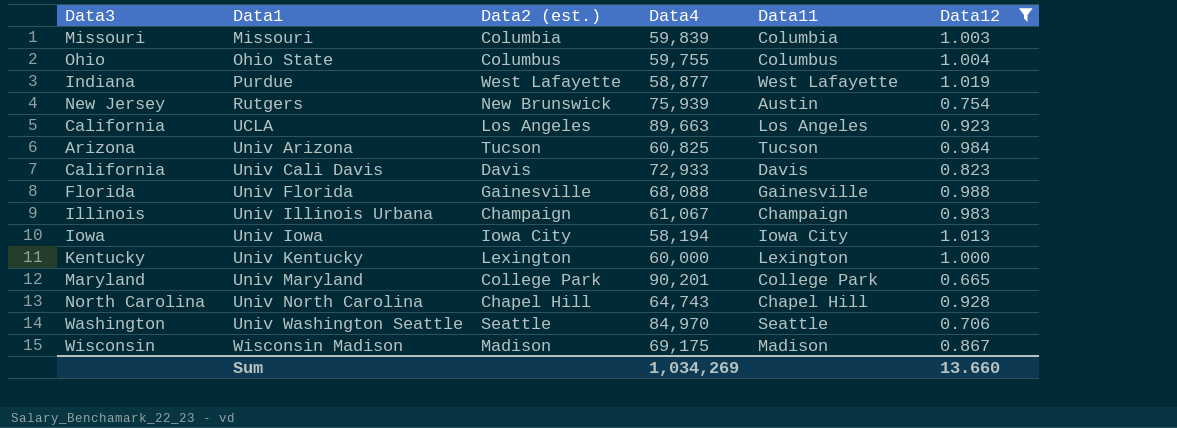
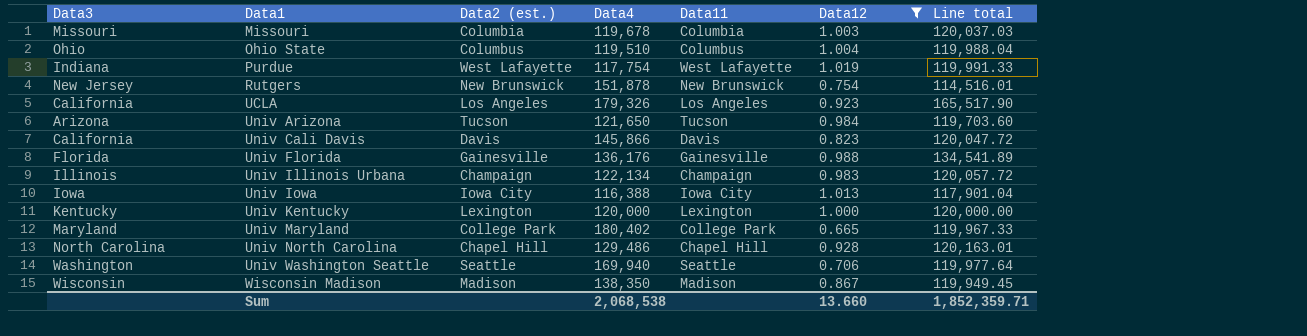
column Line total | formula: none -> [Data4] * [Data12]
Missouri | Data4: 59,839 -> 119,678
Ohio State | Data4: 59,755 -> 119,510
Purdue | Data4: 58,877 -> 117,754
Rutgers | Data4: 75,939 -> 151,878
Rutgers | Data11: Austin -> New Brunswick
UCLA | Data4: 89,663 -> 179,326
Univ Arizona | Data4: 60,825 -> 121,650
Univ Cali Davis | Data4: 72,933 -> 145,866
Univ Florida | Data4: 68,088 -> 136,176
Univ Illinois Urbana | Data4: 61,067 -> 122,134
Univ Iowa | Data4: 58,194 -> 116,388
Univ Kentucky | Data4: 60,000 -> 120,000
Univ Maryland | Data4: 90,201 -> 180,402
Univ North Carolina | Data4: 64,743 -> 129,486
Univ Washington Seattle | Data4: 84,970 -> 169,940
Wisconsin Madison | Data4: 69,175 -> 138,350
Sum | Data4: 1,034,269 -> 2,068,538

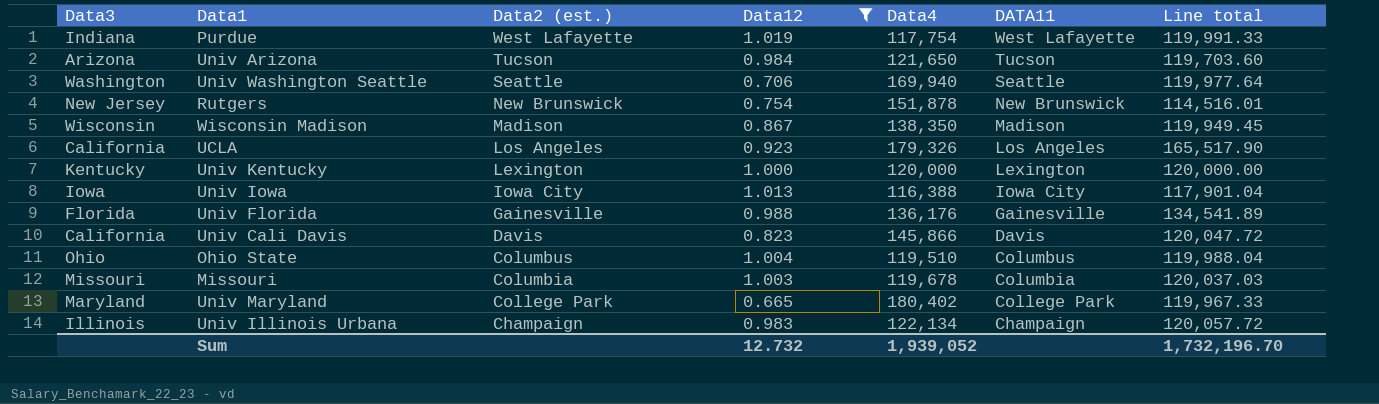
row order: Data1 ascending -> Data2 (est.) descending
column Data12 | position: 6 -> 4
column name: Data11 -> DATA11
row Univ North Carolina: North Carolina | Chapel Hill | 129,486 | Chapel Hill | 0.928 | 120,163.01 -> none
Sum | Data12: 13.660 -> 12.732
Sum | Data4: 2,068,538 -> 1,939,052
Sum | Line total: 1,852,359.71 -> 1,732,196.70

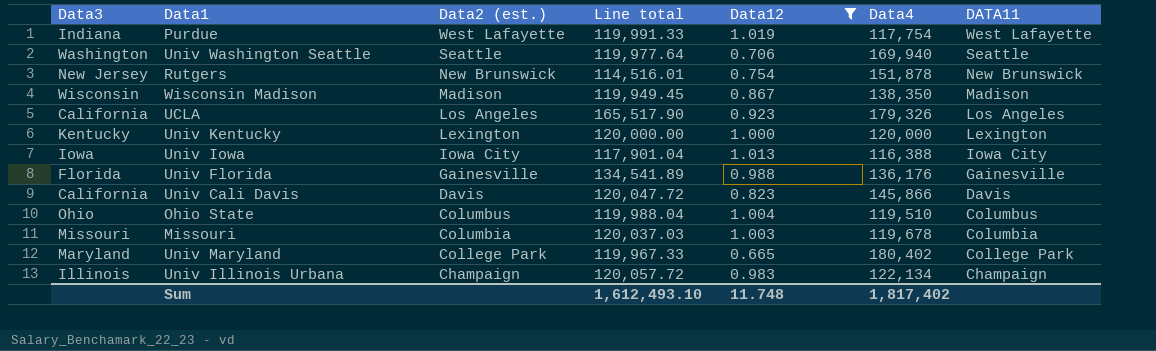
column Line total | position: 7 -> 4
row Univ Arizona: Arizona | Tucson | 0.984 | 121,650 | Tucson | 119,703.60 -> none
Sum | Line total: 1,732,196.70 -> 1,612,493.10
Sum | Data12: 12.732 -> 11.748
Sum | Data4: 1,939,052 -> 1,817,402

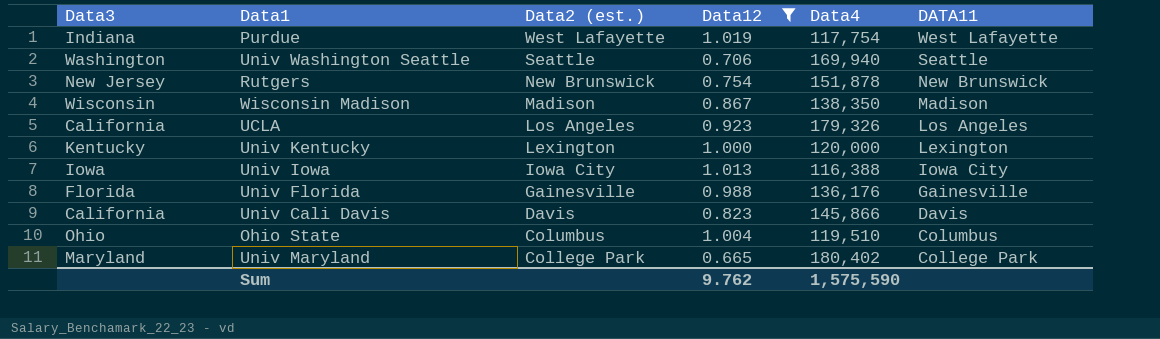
column Line total | formula: [Data12] * [Data4] -> none
row Missouri: Missouri | Columbia | 120,037.03 | 1.003 | 119,678 | Columbia -> none
row Univ Illinois Urbana: Illinois | Champaign | 120,057.72 | 0.983 | 122,134 | Champaign -> none
Sum | Data12: 11.748 -> 9.762
Sum | Data4: 1,817,402 -> 1,575,590

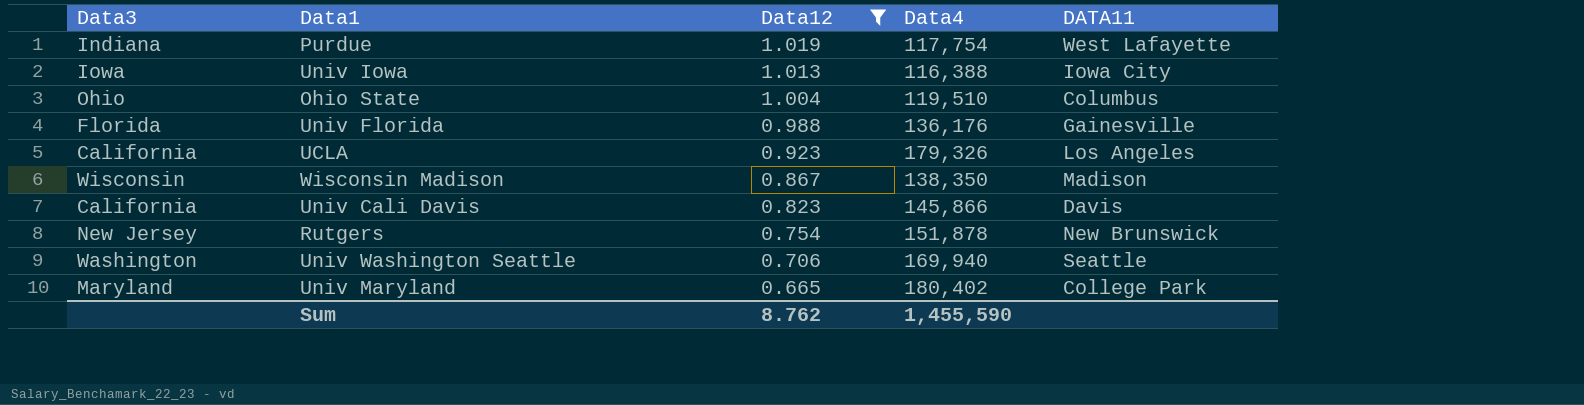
row order: Data2 (est.) descending -> Data12 descending
column Data2 (est.) | position: 3 -> none
row Univ Kentucky: Kentucky | Lexington | 1.000 | 120,000 | Lexington -> none
Sum | Data12: 9.762 -> 8.762
Sum | Data4: 1,575,590 -> 1,455,590

